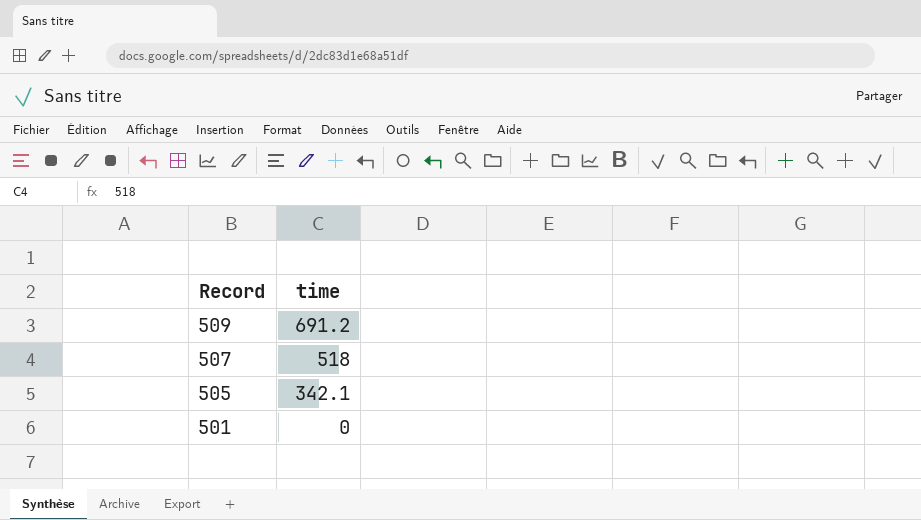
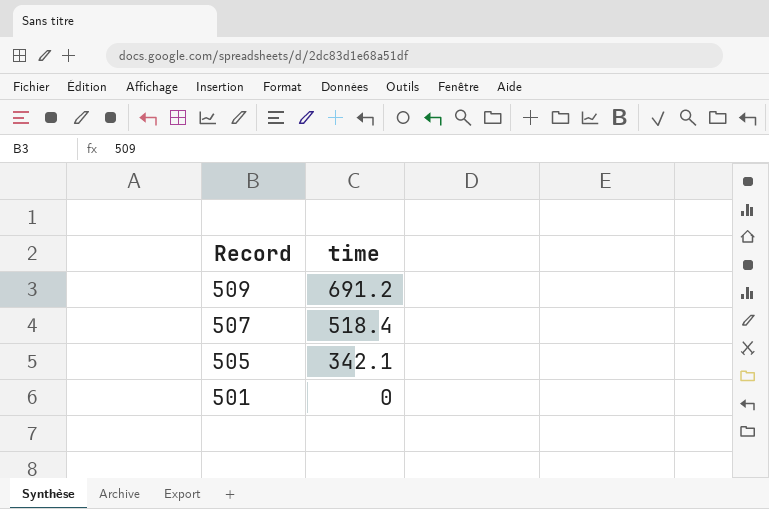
507 | time: 518 -> 518.4

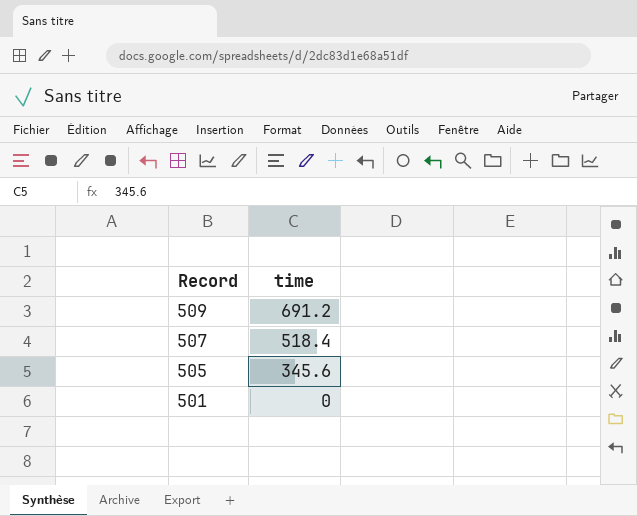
505 | time: 342.1 -> 345.6

